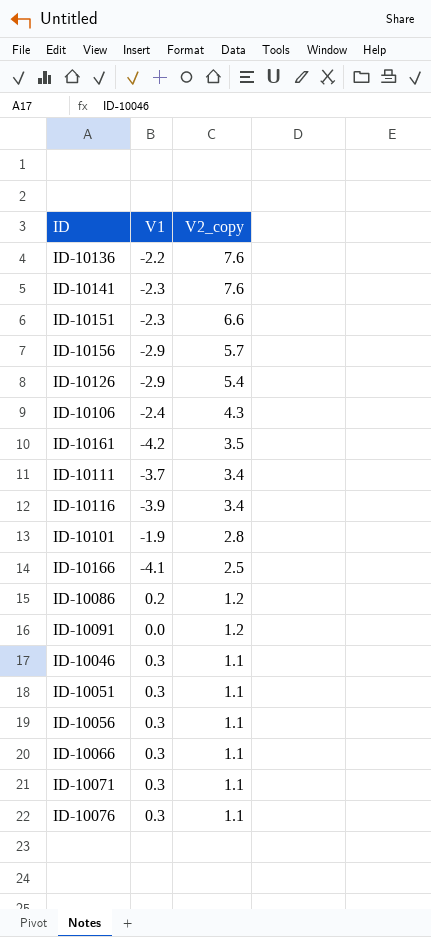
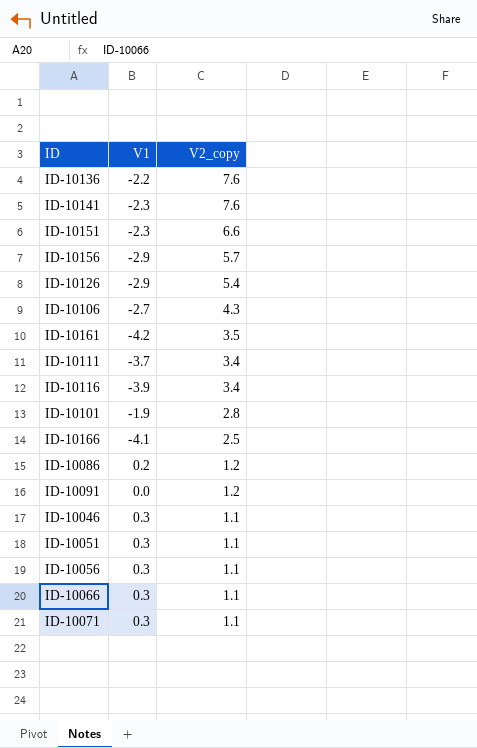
row ID-10076: 0.3 | 1.1 -> none
ID-10106 | V1: -2.4 -> -2.7

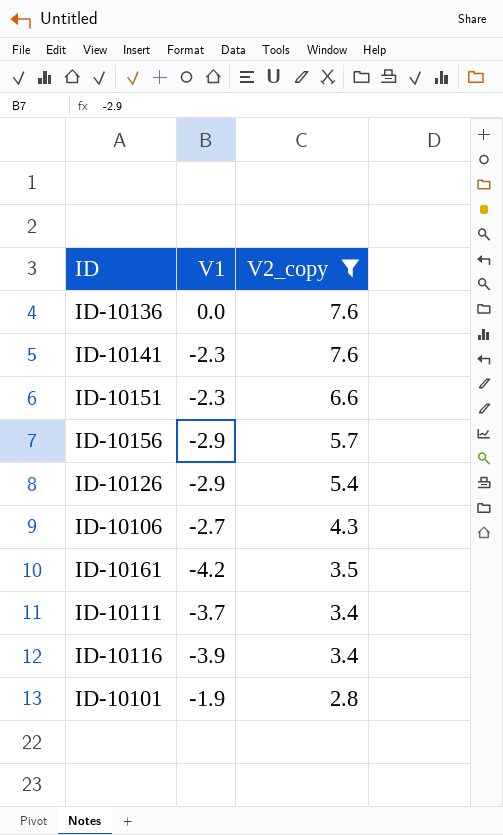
filter: none -> V2_copy >= 2.8
ID-10136 | V1: -2.2 -> 0.0

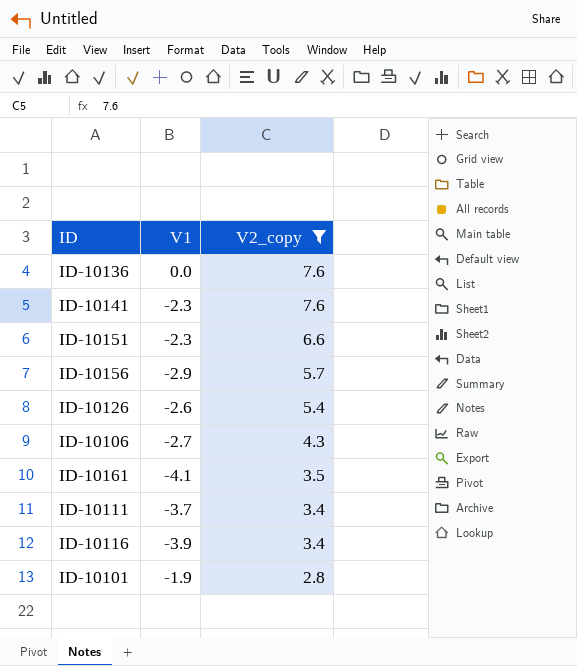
ID-10126 | V1: -2.9 -> -2.6
ID-10161 | V1: -4.2 -> -4.1

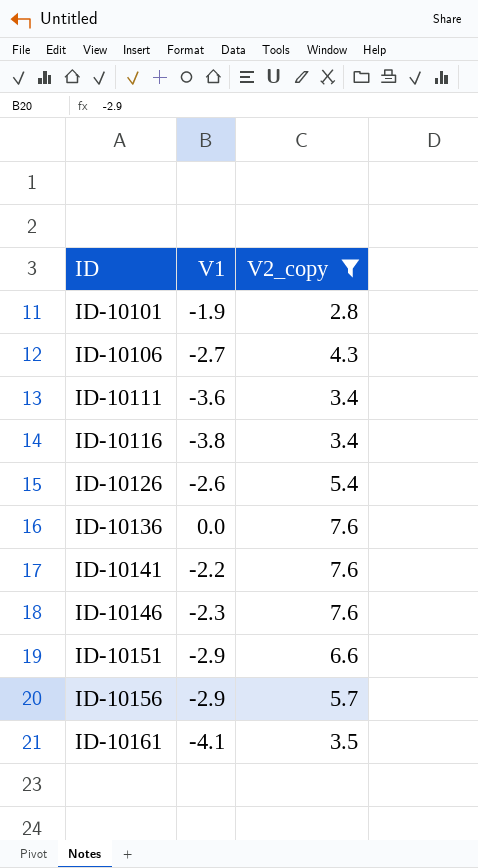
row order: V2_copy descending -> ID ascending
ID-10111 | V1: -3.7 -> -3.6
ID-10116 | V1: -3.9 -> -3.8
ID-10141 | V1: -2.3 -> -2.2
row ID-10146: none -> -2.3 | 7.6
ID-10151 | V1: -2.3 -> -2.9

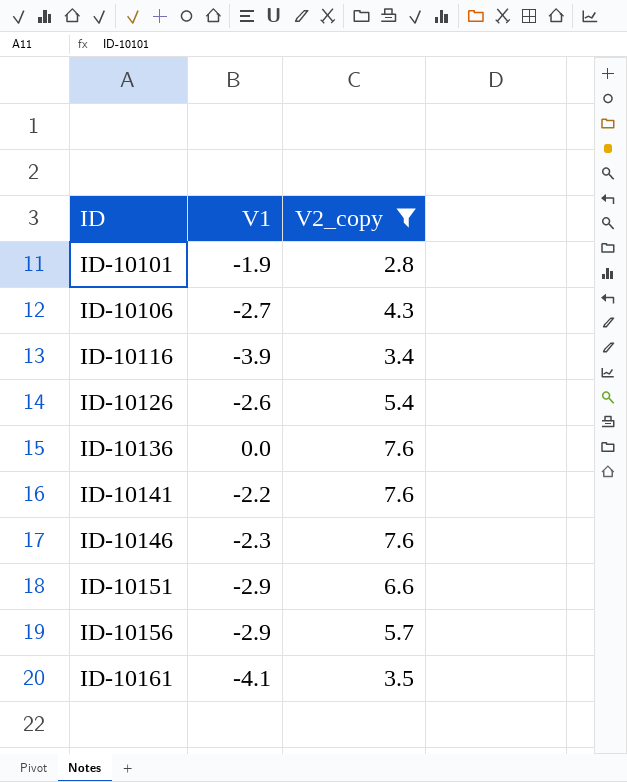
row ID-10111: -3.6 | 3.4 -> none
ID-10116 | V1: -3.8 -> -3.9

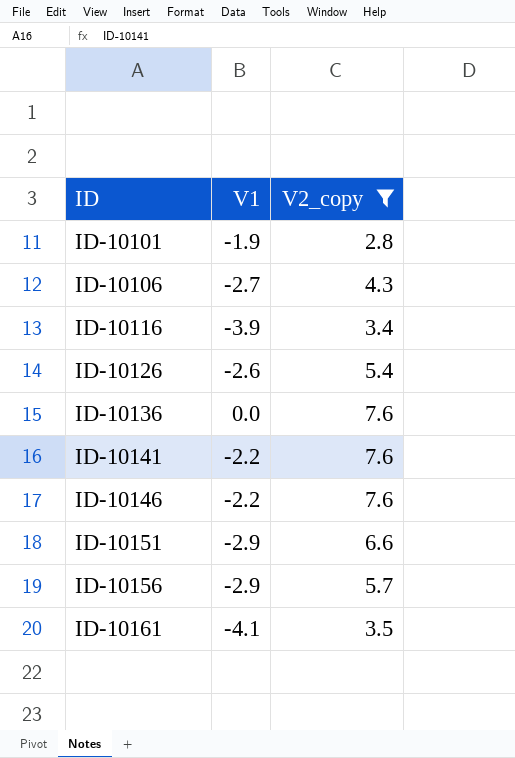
ID-10146 | V1: -2.3 -> -2.2

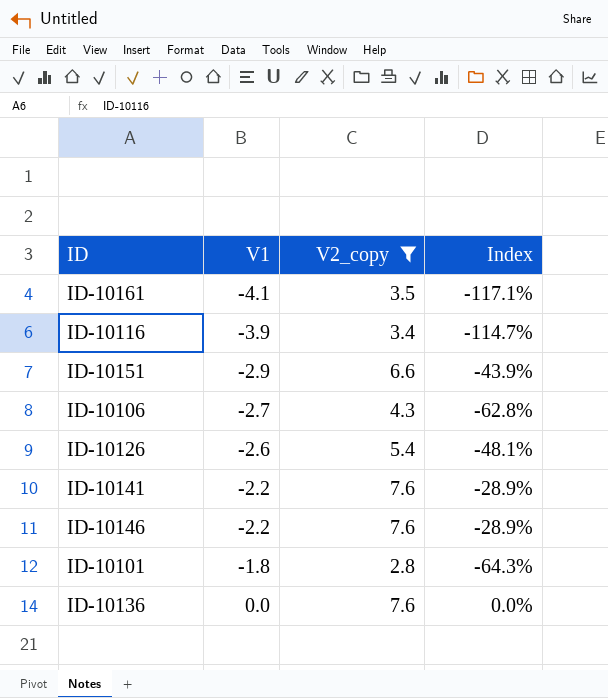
row order: ID ascending -> V1 ascending
column Index | formula: none -> [V1] / [V2_copy]
row ID-10156: -2.9 | 5.7 -> none
ID-10101 | V1: -1.9 -> -1.8

